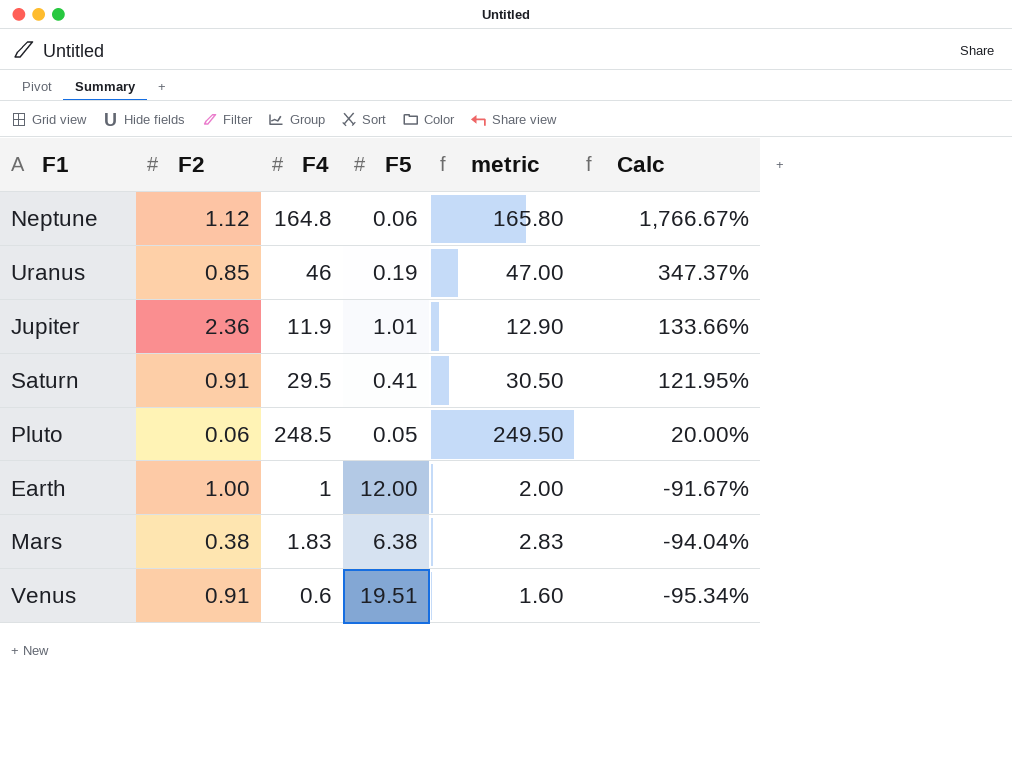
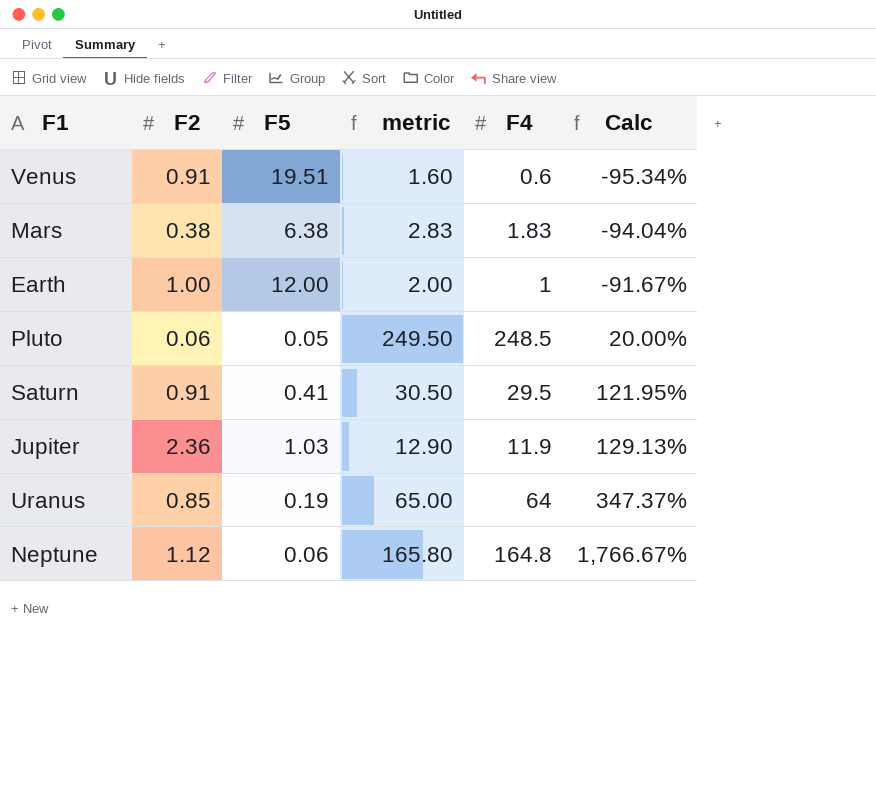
row order: Calc descending -> Calc ascending
column F4 | position: 3 -> 5
Jupiter | F5: 1.01 -> 1.03
Jupiter | Calc: 133.66% -> 129.13%
Uranus | metric: 47.00 -> 65.00
Uranus | F4: 46 -> 64

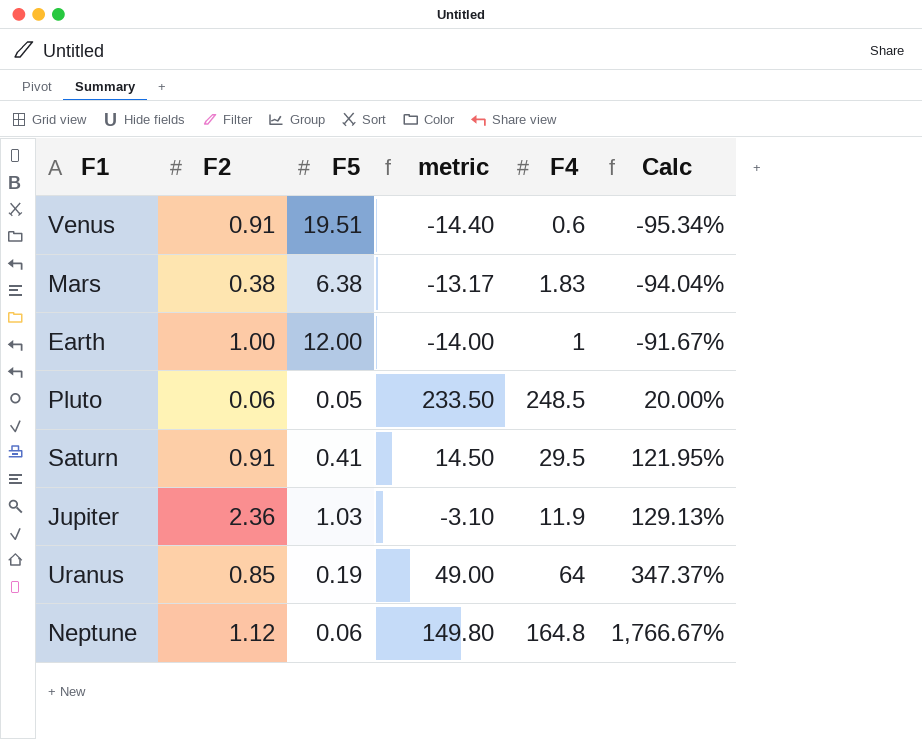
column metric | formula: [F4] + 1 -> [F4] - 15

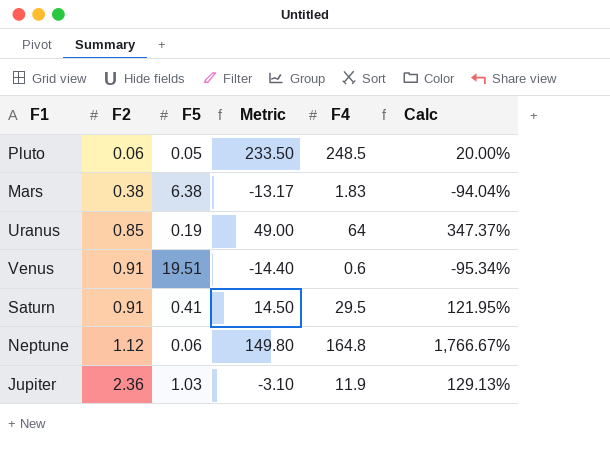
row order: Calc ascending -> F2 ascending
column name: metric -> Metric
row Earth: 1.00 | 12.00 | -14.00 | 1 | -91.67% -> none

